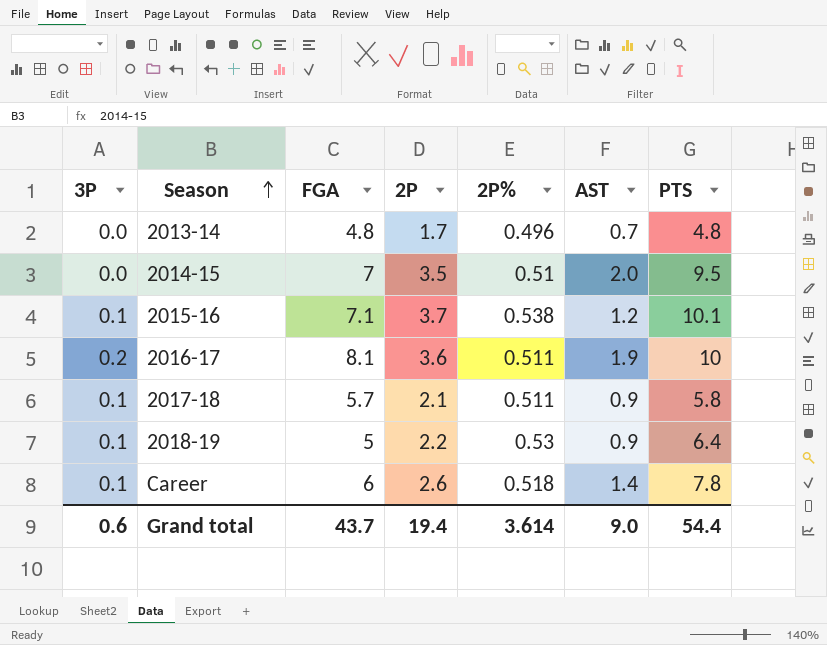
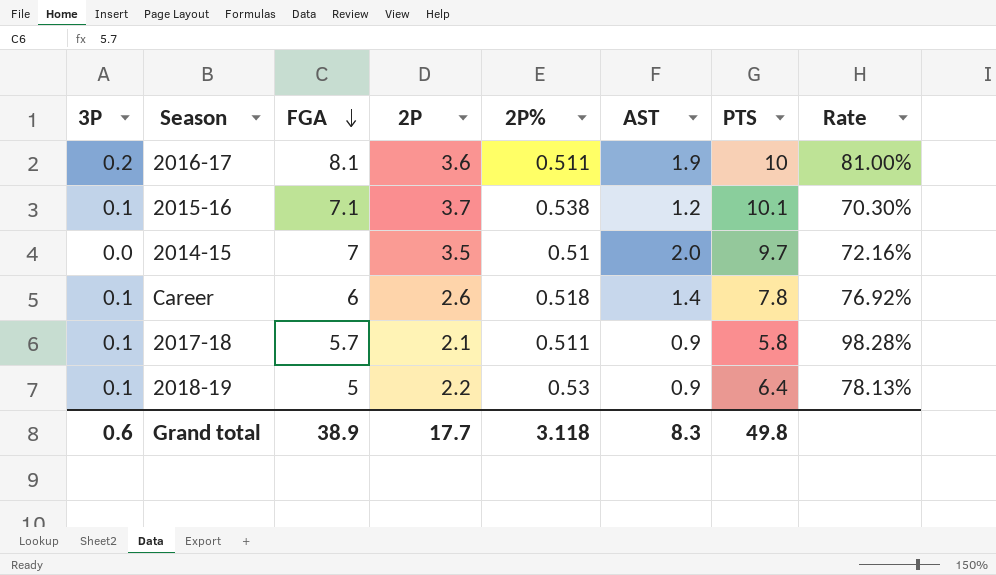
row order: Season ascending -> FGA descending
column Rate | formula: none -> [FGA] / [PTS]
row 2013-14: 0.0 | 4.8 | 1.7 | 0.496 | 0.7 | 4.8 -> none
2014-15 | PTS: 9.5 -> 9.7
Grand total | FGA: 43.7 -> 38.9
Grand total | 2P: 19.4 -> 17.7
Grand total | 2P%: 3.614 -> 3.118
Grand total | AST: 9.0 -> 8.3
Grand total | PTS: 54.4 -> 49.8

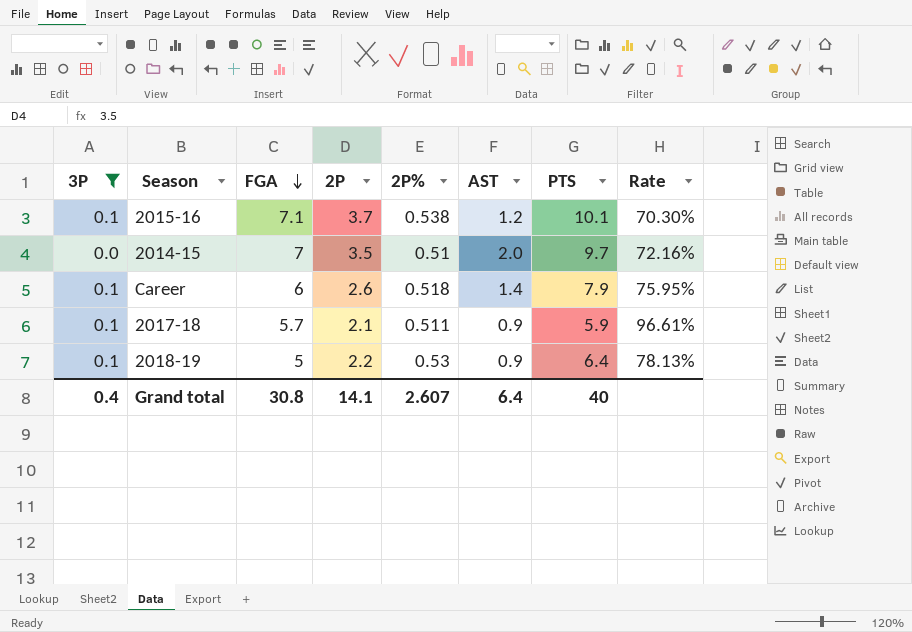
filter: none -> 3P != 0.2
Career | PTS: 7.8 -> 7.9
Career | Rate: 76.92% -> 75.95%
2017-18 | PTS: 5.8 -> 5.9
2017-18 | Rate: 98.28% -> 96.61%
Grand total | 3P: 0.6 -> 0.4
Grand total | FGA: 38.9 -> 30.8
Grand total | 2P: 17.7 -> 14.1
Grand total | 2P%: 3.118 -> 2.607
Grand total | AST: 8.3 -> 6.4
Grand total | PTS: 49.8 -> 40

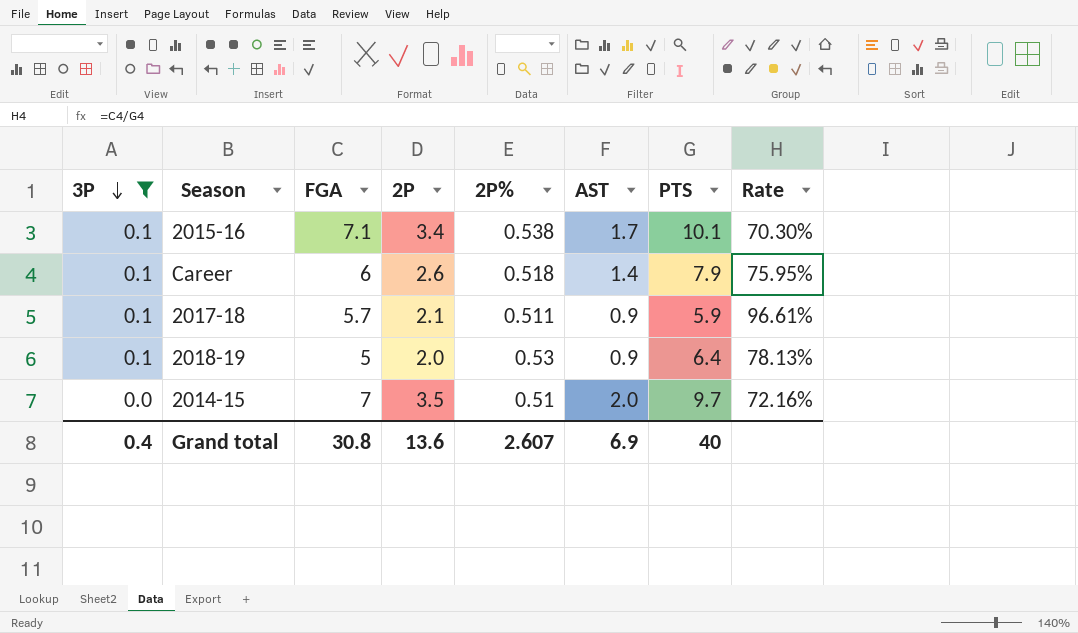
row order: FGA descending -> 3P descending
2015-16 | 2P: 3.7 -> 3.4
2015-16 | AST: 1.2 -> 1.7
2018-19 | 2P: 2.2 -> 2.0
Grand total | 2P: 14.1 -> 13.6
Grand total | AST: 6.4 -> 6.9

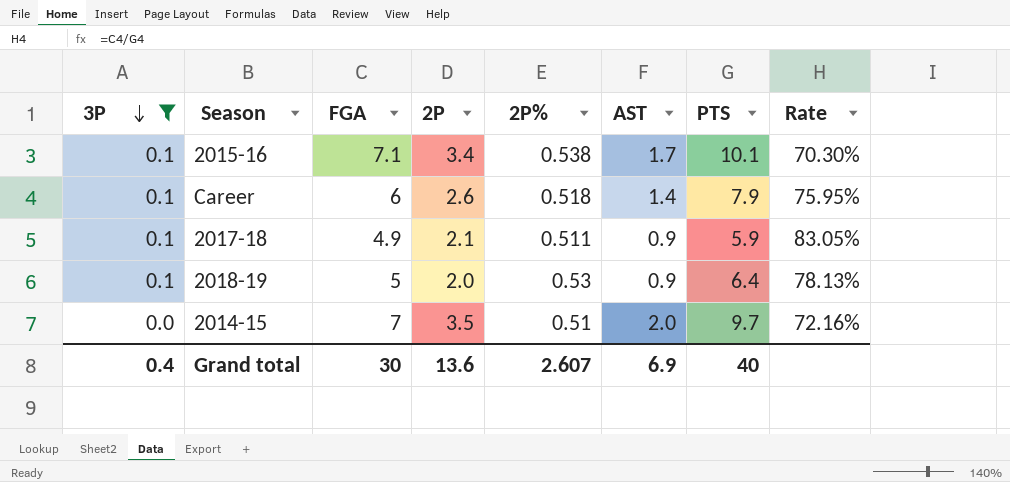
2017-18 | FGA: 5.7 -> 4.9
2017-18 | Rate: 96.61% -> 83.05%
Grand total | FGA: 30.8 -> 30

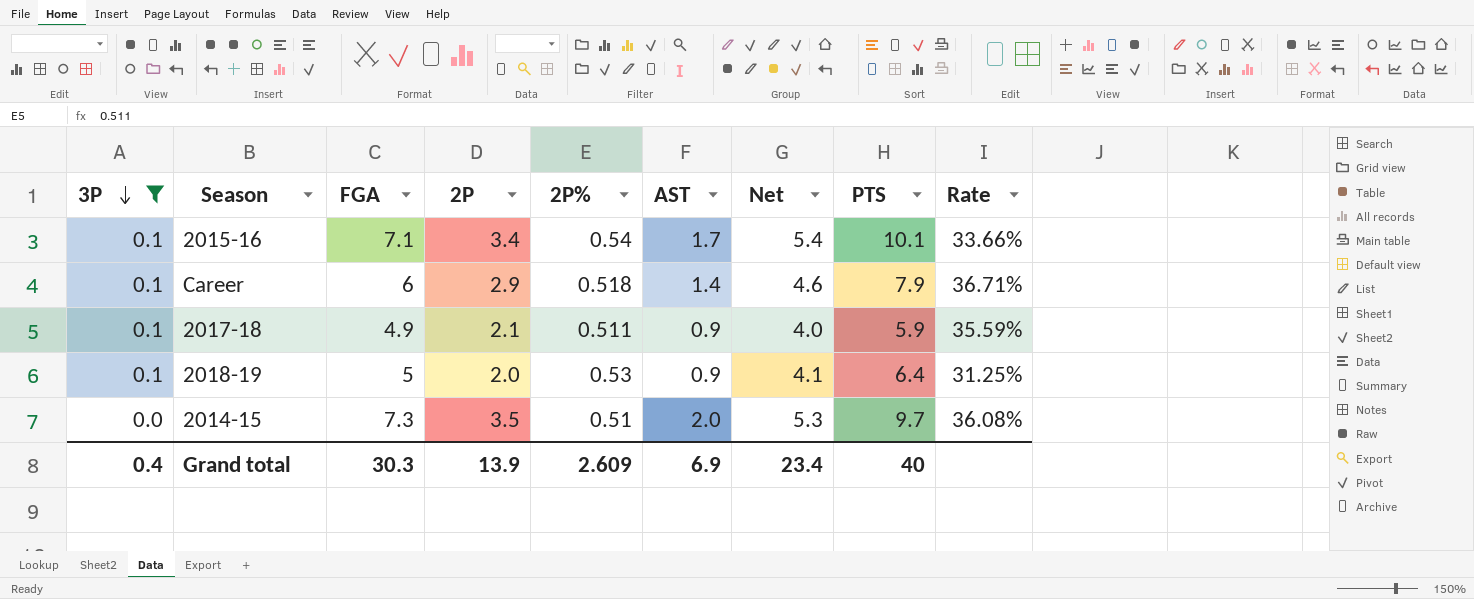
column Net | formula: none -> [FGA] - [AST]
column Rate | formula: [FGA] / [PTS] -> [2P] / [PTS]
2015-16 | 2P%: 0.538 -> 0.54
Career | 2P: 2.6 -> 2.9
2014-15 | FGA: 7 -> 7.3
Grand total | FGA: 30 -> 30.3
Grand total | 2P: 13.6 -> 13.9
Grand total | 2P%: 2.607 -> 2.609

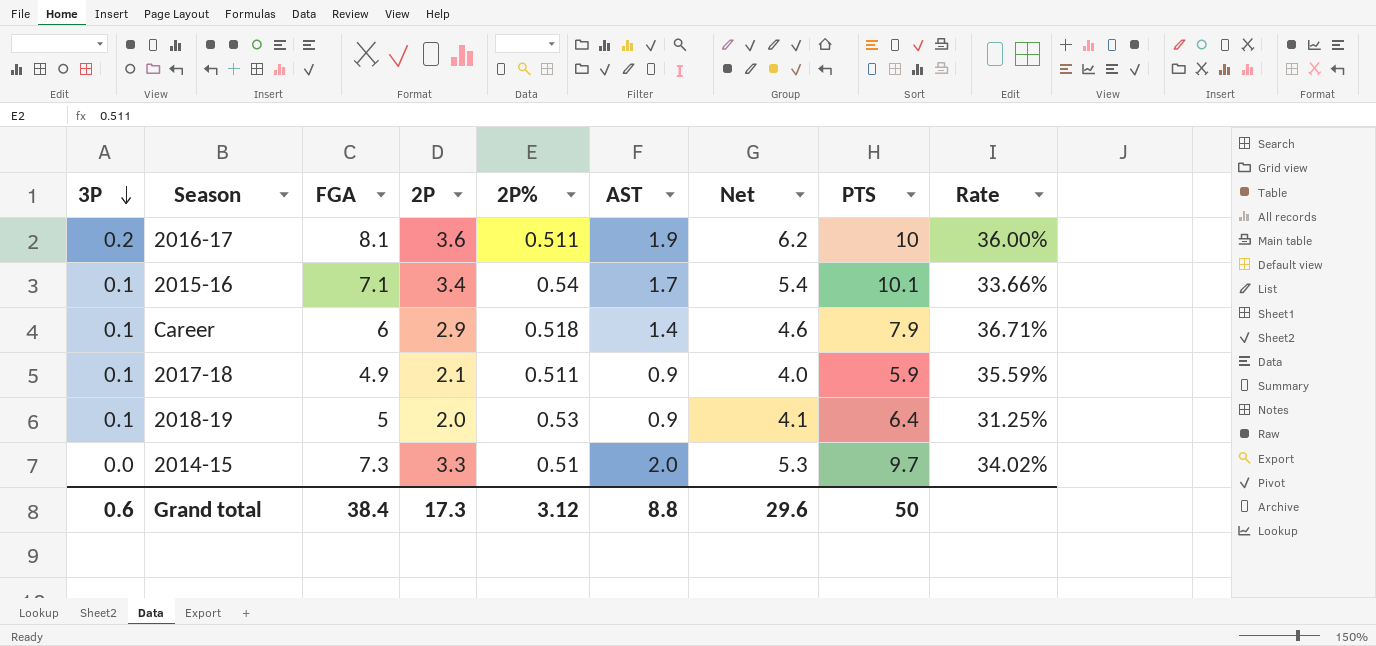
filter: 3P != 0.2 -> none
2014-15 | 2P: 3.5 -> 3.3
2014-15 | Rate: 36.08% -> 34.02%
Grand total | 3P: 0.4 -> 0.6
Grand total | FGA: 30.3 -> 38.4
Grand total | 2P: 13.9 -> 17.3
Grand total | 2P%: 2.609 -> 3.12
Grand total | AST: 6.9 -> 8.8
Grand total | Net: 23.4 -> 29.6
Grand total | PTS: 40 -> 50

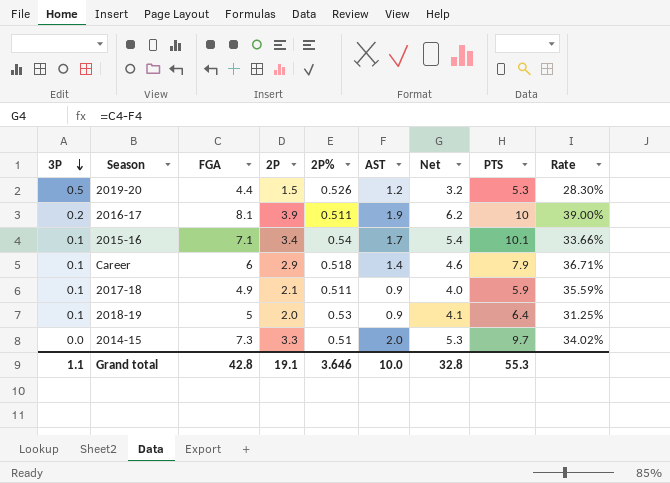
row 2019-20: none -> 0.5 | 4.4 | 1.5 | 0.526 | 1.2 | 3.2 | 5.3 | 28.30%
2016-17 | 2P: 3.6 -> 3.9
2016-17 | Rate: 36.00% -> 39.00%
Grand total | 3P: 0.6 -> 1.1
Grand total | FGA: 38.4 -> 42.8
Grand total | 2P: 17.3 -> 19.1
Grand total | 2P%: 3.12 -> 3.646
Grand total | AST: 8.8 -> 10.0
Grand total | Net: 29.6 -> 32.8
Grand total | PTS: 50 -> 55.3

